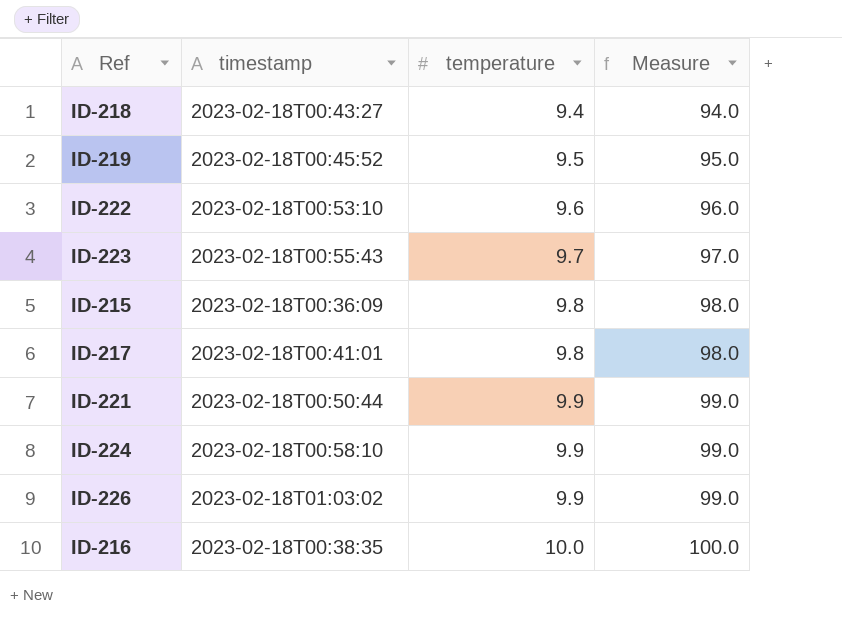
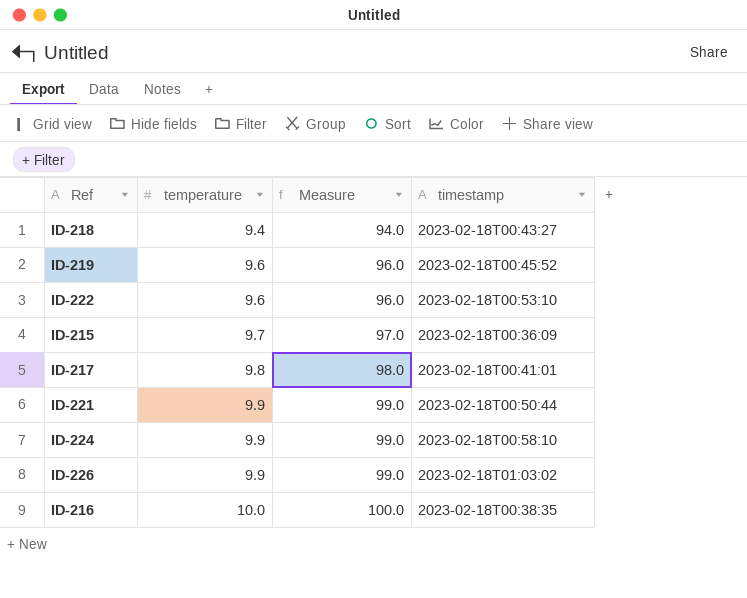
column timestamp | position: 2 -> 4
row ID-223: 2023-02-18T00:55:43 | 9.7 | 97.0 -> none
ID-219 | temperature: 9.5 -> 9.6
ID-219 | Measure: 95.0 -> 96.0
ID-215 | temperature: 9.8 -> 9.7
ID-215 | Measure: 98.0 -> 97.0

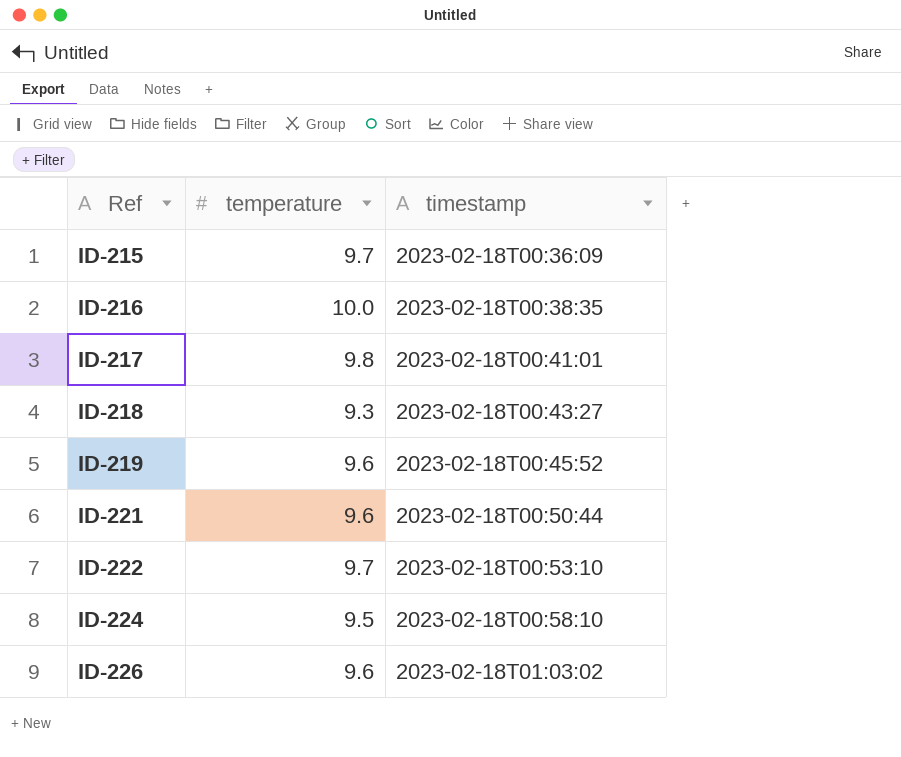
row order: temperature ascending -> Ref ascending
column Measure | formula: [temperature] * 10 -> none
ID-218 | temperature: 9.4 -> 9.3
ID-221 | temperature: 9.9 -> 9.6
ID-222 | temperature: 9.6 -> 9.7
ID-224 | temperature: 9.9 -> 9.5
ID-226 | temperature: 9.9 -> 9.6

